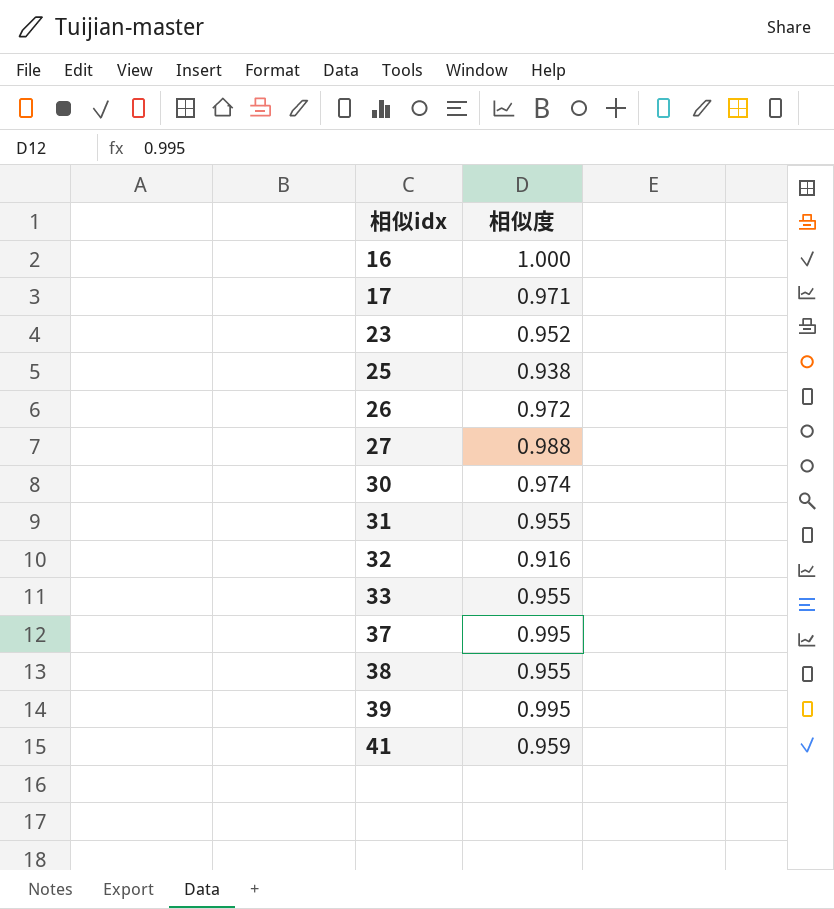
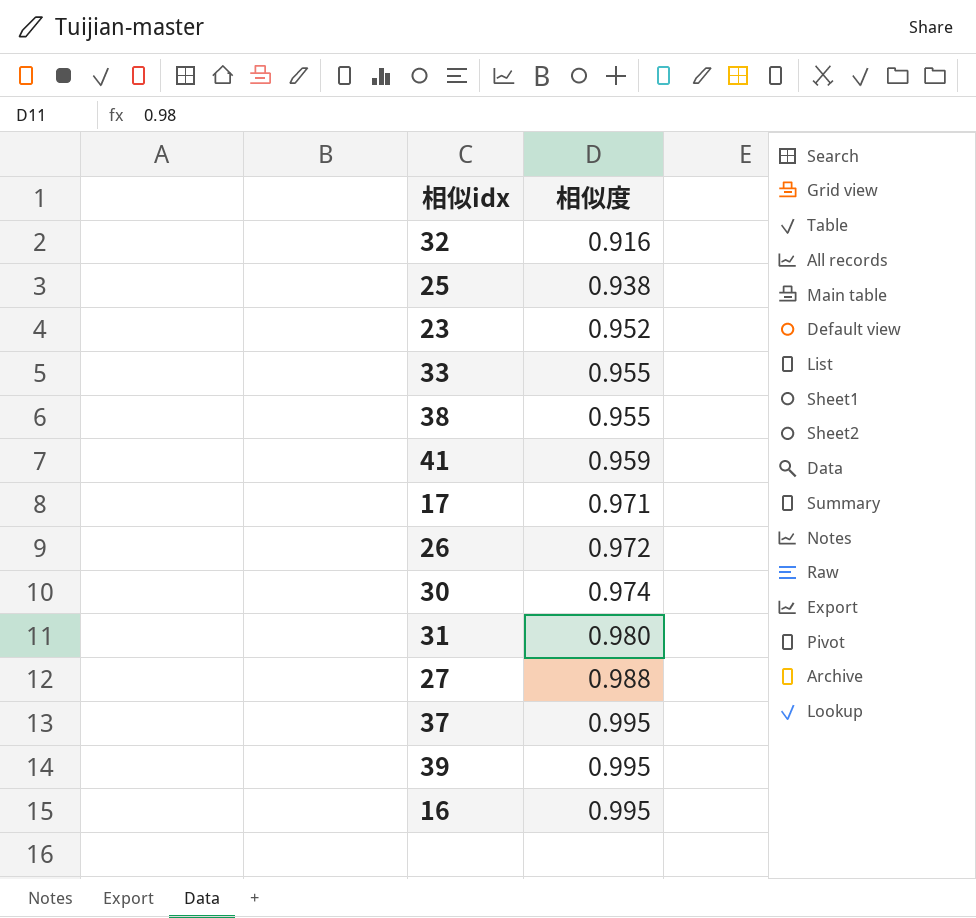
row order: 相似idx ascending -> 相似度 ascending
31 | 相似度: 0.955 -> 0.980
16 | 相似度: 1.000 -> 0.995

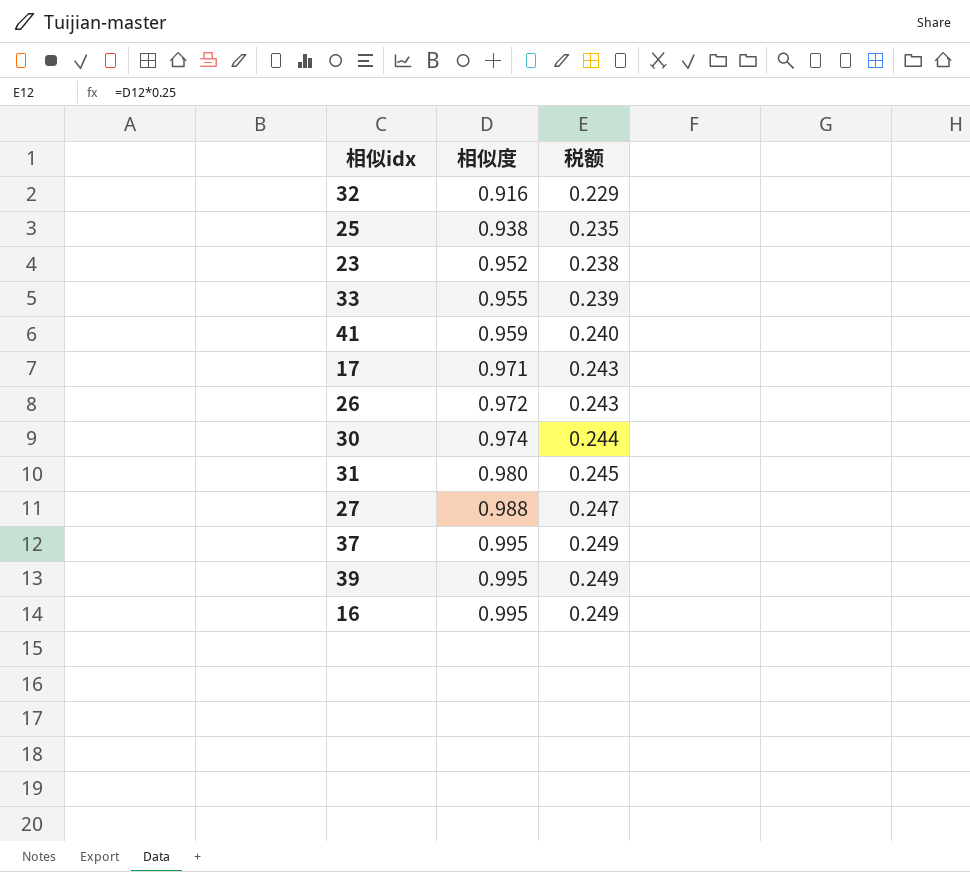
column 税额 | formula: none -> [相似度] * 0.25
row 38: 0.955 -> none

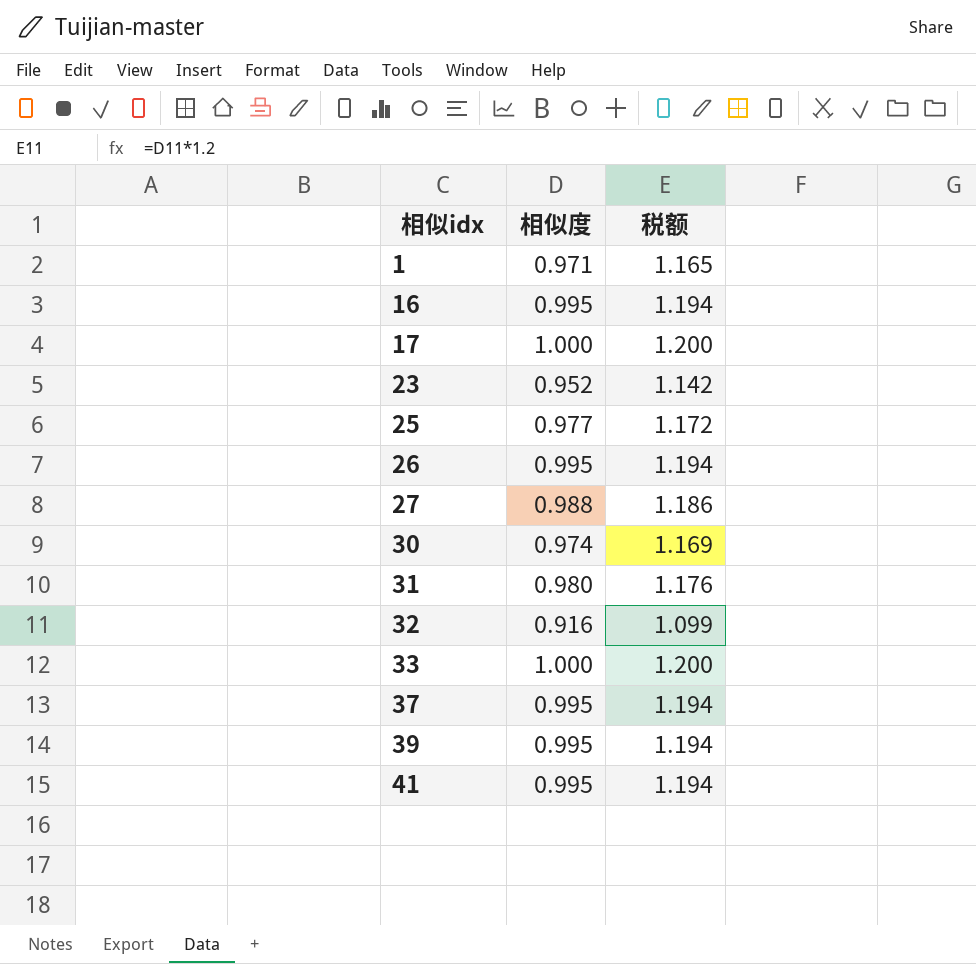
row order: 相似度 ascending -> 相似idx ascending
column 税额 | formula: [相似度] * 0.25 -> [相似度] * 1.2
row 1: none -> 0.971 | 1.165
17 | 相似度: 0.971 -> 1.000
25 | 相似度: 0.938 -> 0.977
26 | 相似度: 0.972 -> 0.995
33 | 相似度: 0.955 -> 1.000
41 | 相似度: 0.959 -> 0.995

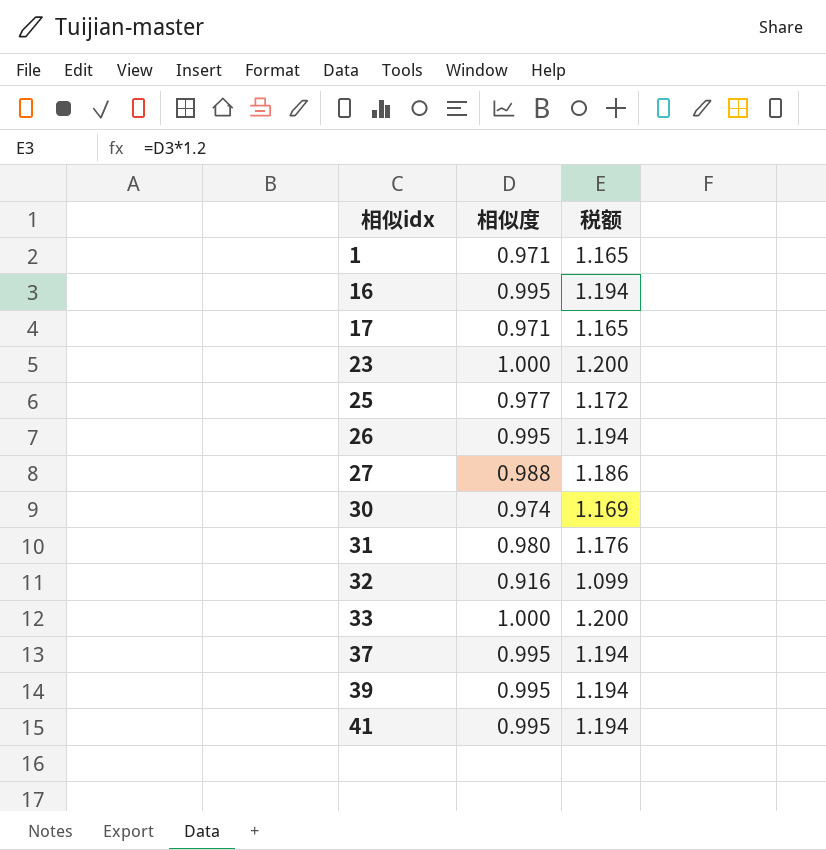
17 | 相似度: 1.000 -> 0.971
17 | 税额: 1.200 -> 1.165
23 | 相似度: 0.952 -> 1.000
23 | 税额: 1.142 -> 1.200

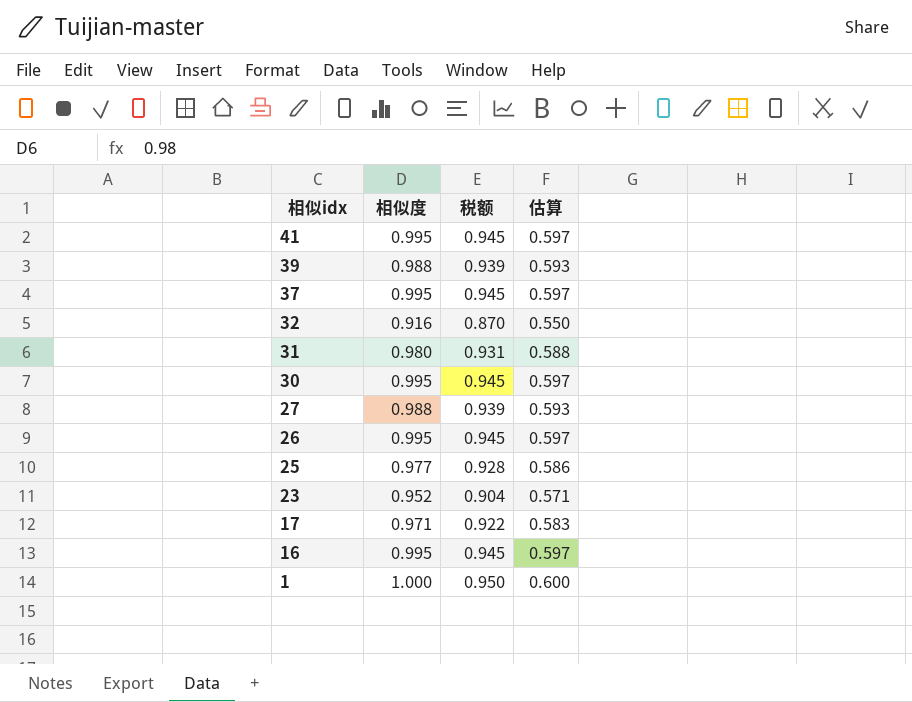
row order: 相似idx ascending -> 相似idx descending
column 税额 | formula: [相似度] * 1.2 -> [相似度] * 0.95
column 估算 | formula: none -> [相似度] * 0.6
row 33: 1.000 | 1.200 -> none
39 | 相似度: 0.995 -> 0.988
30 | 相似度: 0.974 -> 0.995
23 | 相似度: 1.000 -> 0.952
1 | 相似度: 0.971 -> 1.000

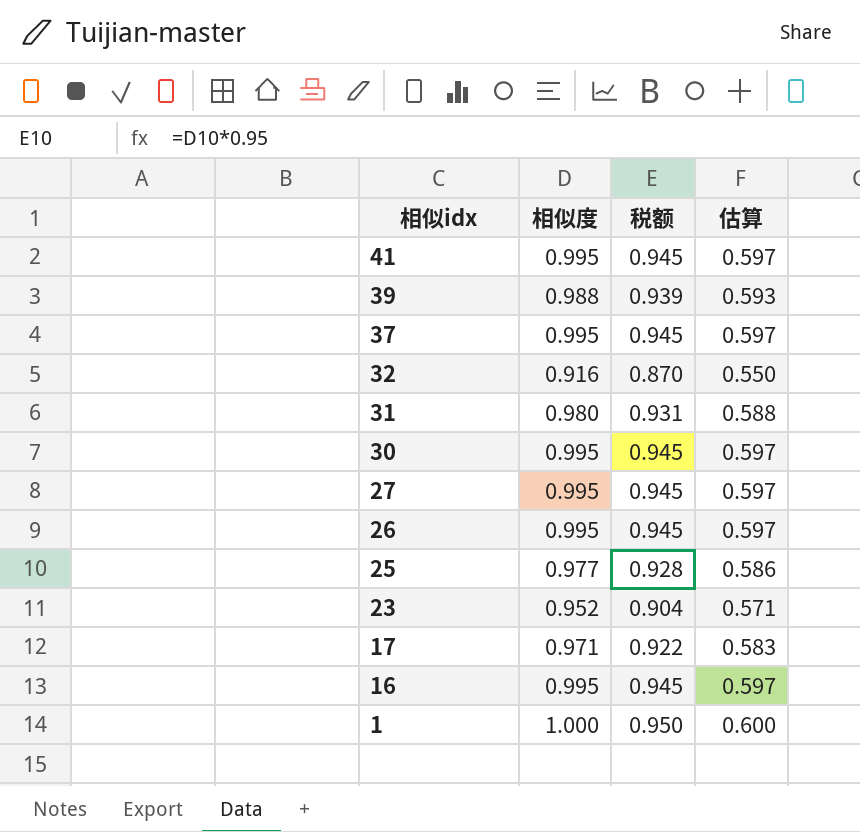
27 | 相似度: 0.988 -> 0.995
27 | 税额: 0.939 -> 0.945
27 | 估算: 0.593 -> 0.597

